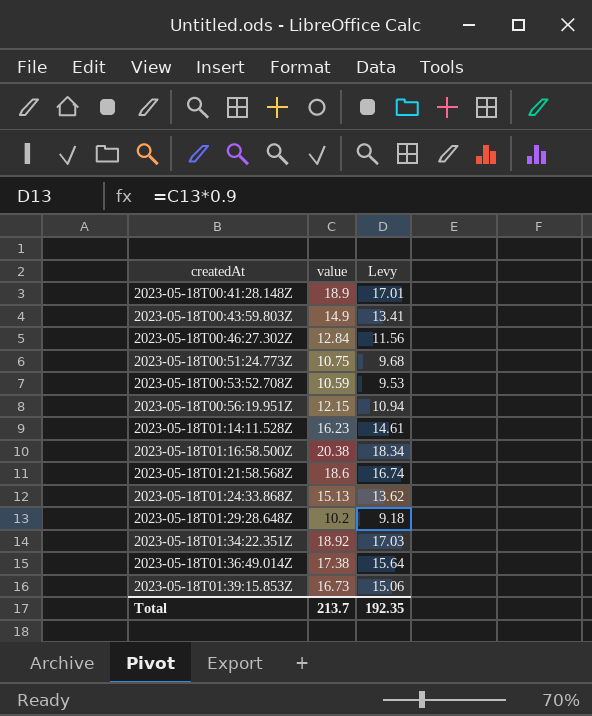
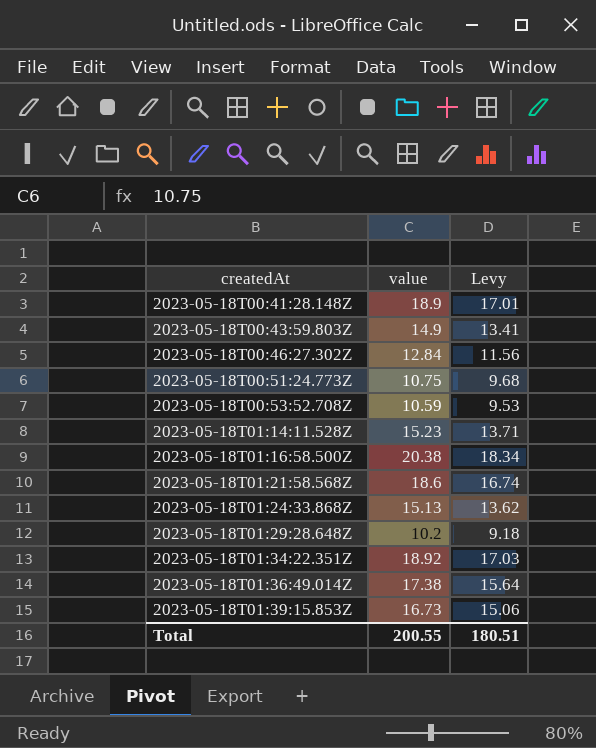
row 2023-05-18T00:56:19.951Z: 12.15 | 10.94 -> none
2023-05-18T01:14:11.528Z | value: 16.23 -> 15.23
2023-05-18T01:14:11.528Z | Levy: 14.61 -> 13.71
Total | value: 213.7 -> 200.55
Total | Levy: 192.35 -> 180.51

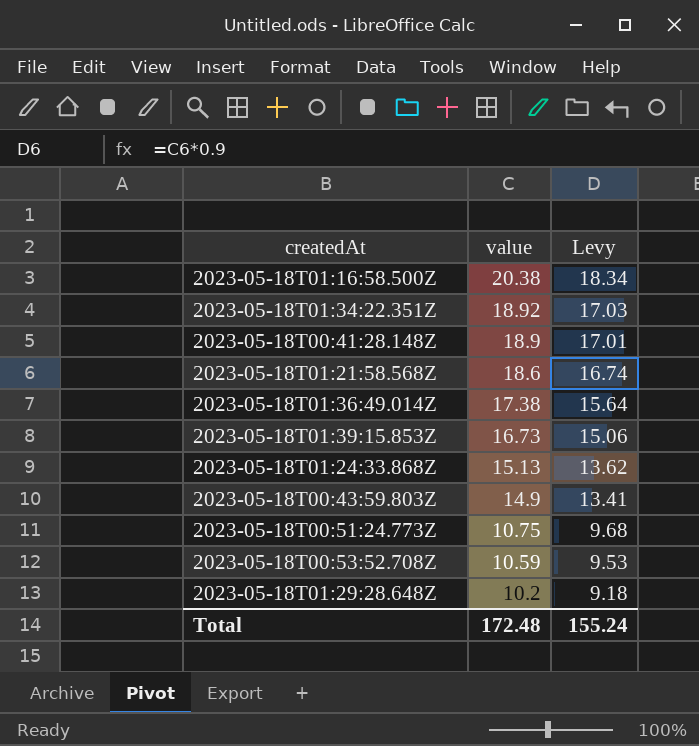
row order: createdAt ascending -> value descending
row 2023-05-18T00:46:27.302Z: 12.84 | 11.56 -> none
row 2023-05-18T01:14:11.528Z: 15.23 | 13.71 -> none
Total | value: 200.55 -> 172.48
Total | Levy: 180.51 -> 155.24

